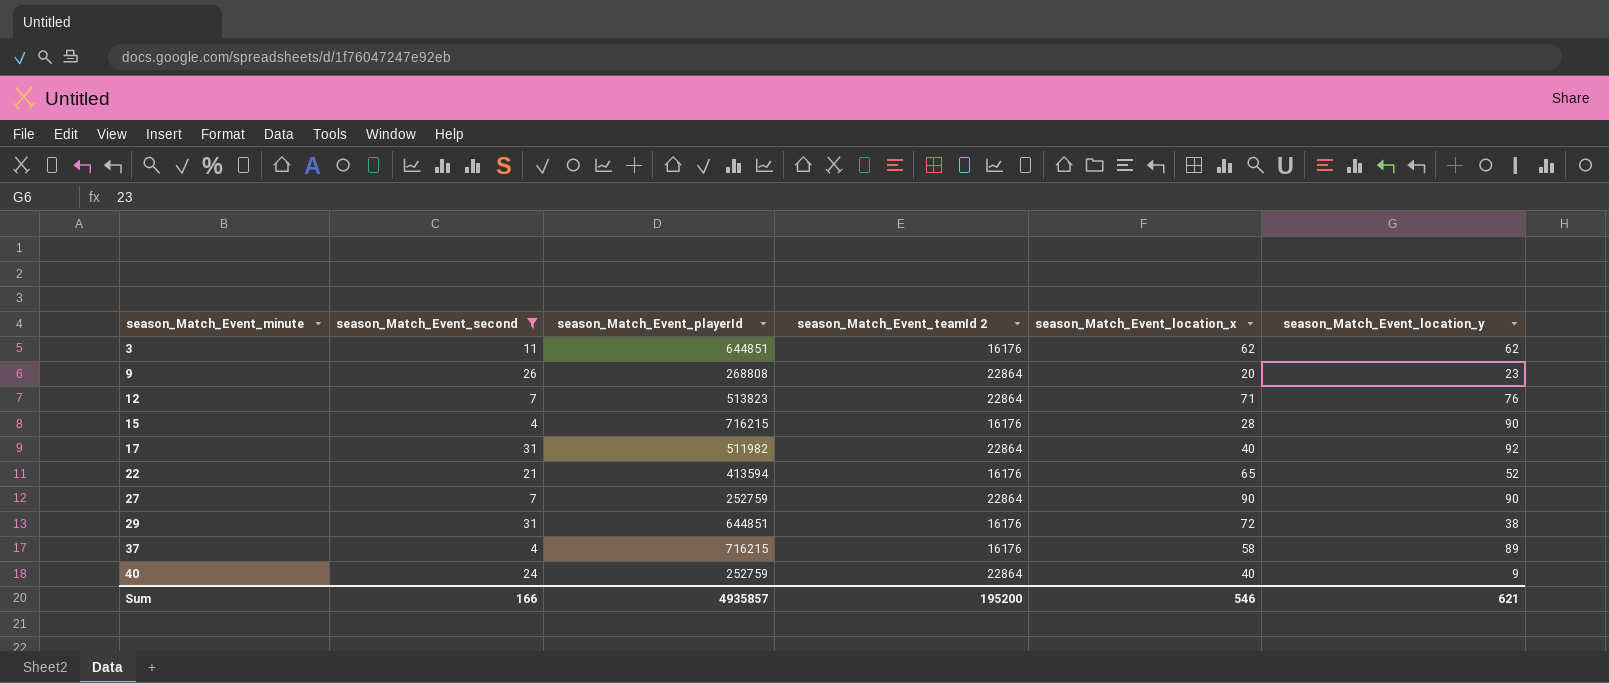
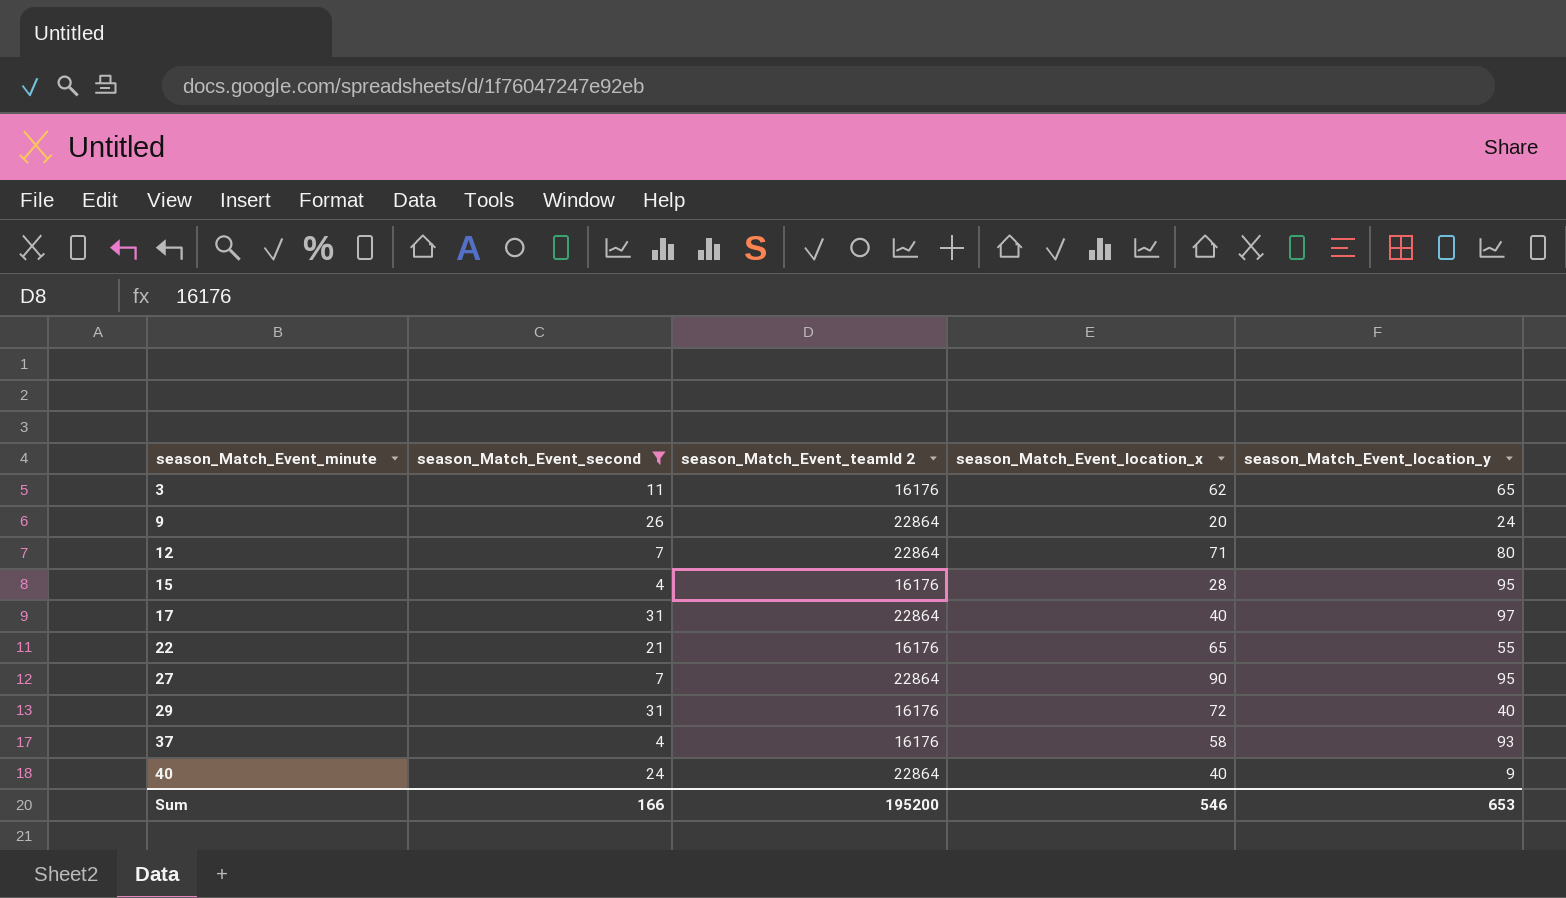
column season_Match_Event_playerId | position: 3 -> none
3 | season_Match_Event_location_y: 62 -> 65
9 | season_Match_Event_location_y: 23 -> 24
12 | season_Match_Event_location_y: 76 -> 80
15 | season_Match_Event_location_y: 90 -> 95
17 | season_Match_Event_location_y: 92 -> 97
22 | season_Match_Event_location_y: 52 -> 55
27 | season_Match_Event_location_y: 90 -> 95
29 | season_Match_Event_location_y: 38 -> 40
37 | season_Match_Event_location_y: 89 -> 93
Sum | season_Match_Event_location_y: 621 -> 653

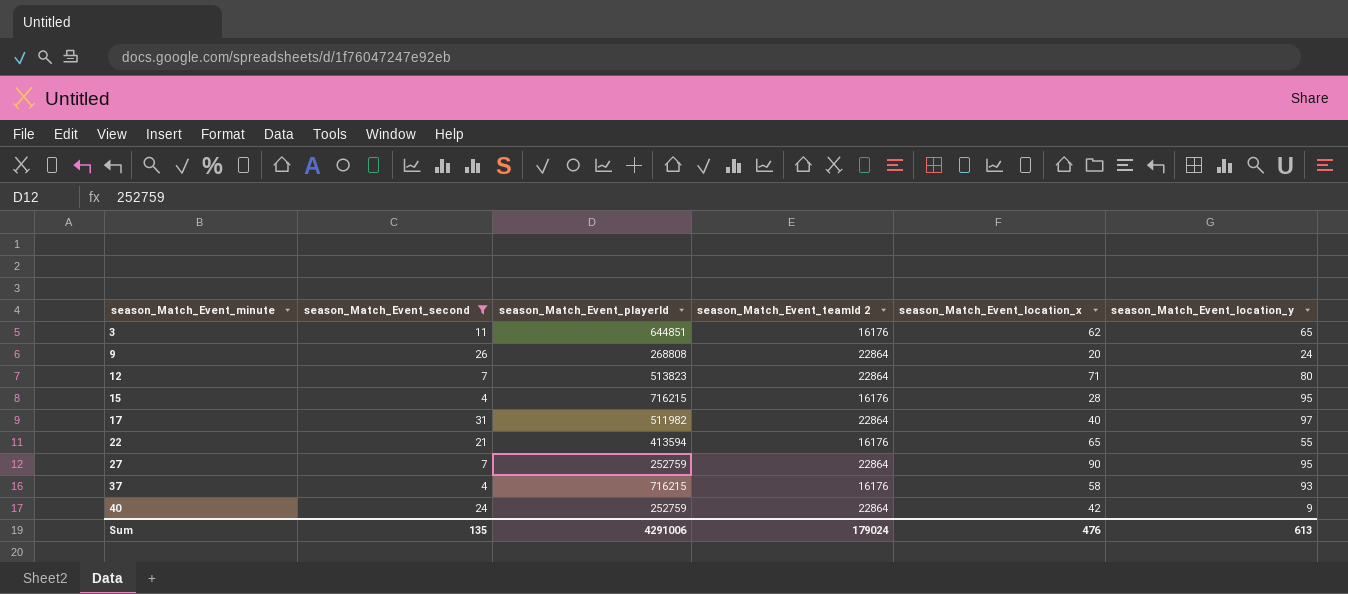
column season_Match_Event_playerId | position: none -> 3
row 29: 31 | 16176 | 72 | 40 -> none
40 | season_Match_Event_location_x: 40 -> 42
Sum | season_Match_Event_second: 166 -> 135
Sum | season_Match_Event_teamId 2: 195200 -> 179024
Sum | season_Match_Event_location_x: 546 -> 476
Sum | season_Match_Event_location_y: 653 -> 613

